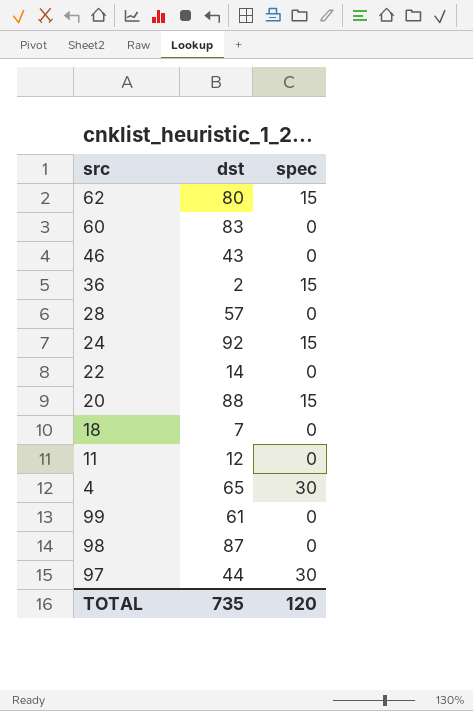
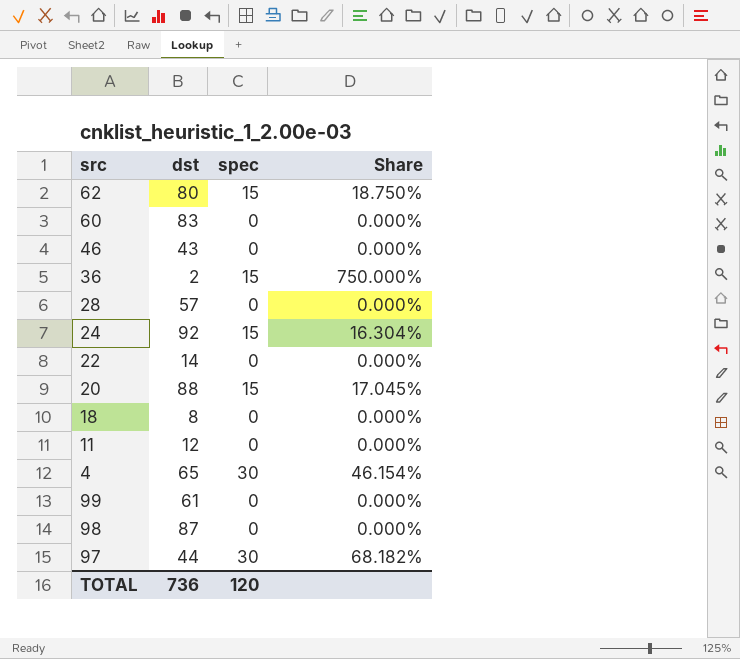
column Share | formula: none -> [spec] / [dst]
18 | dst: 7 -> 8
TOTAL | dst: 735 -> 736

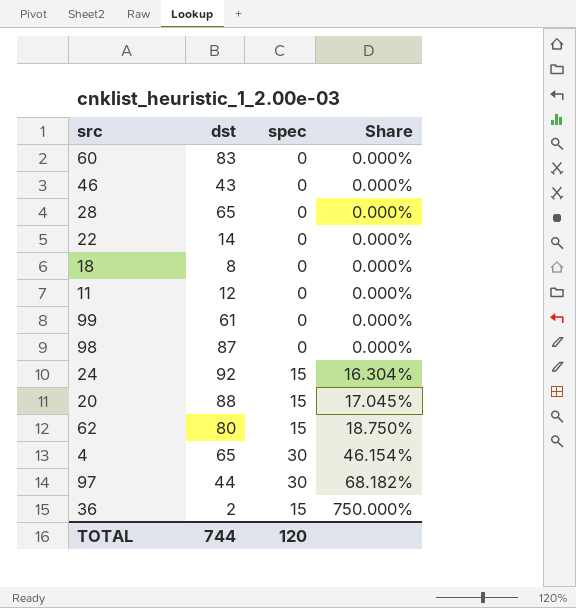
row order: none -> Share ascending
28 | dst: 57 -> 65
TOTAL | dst: 736 -> 744

